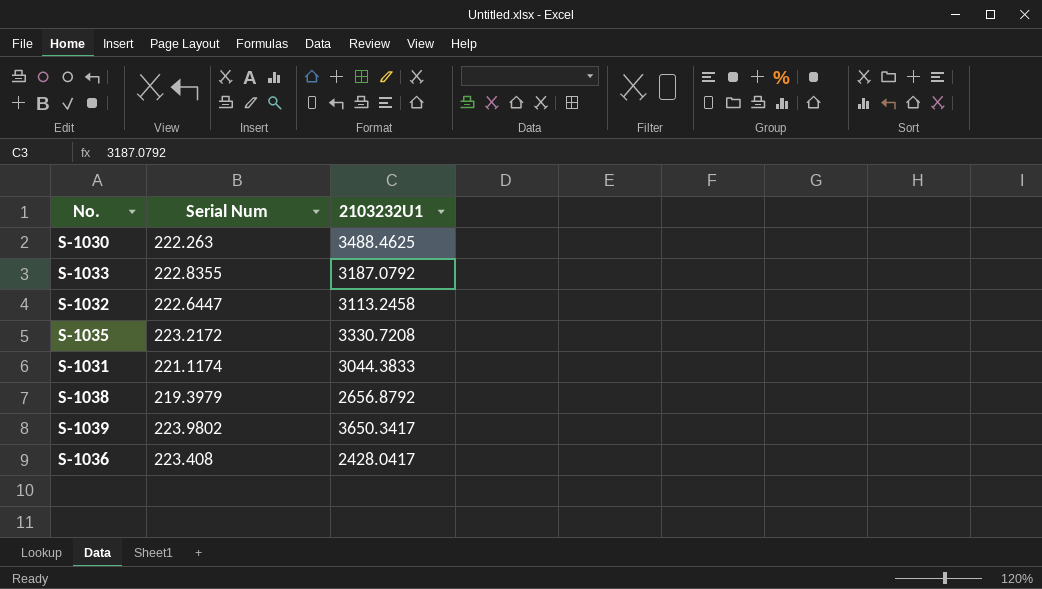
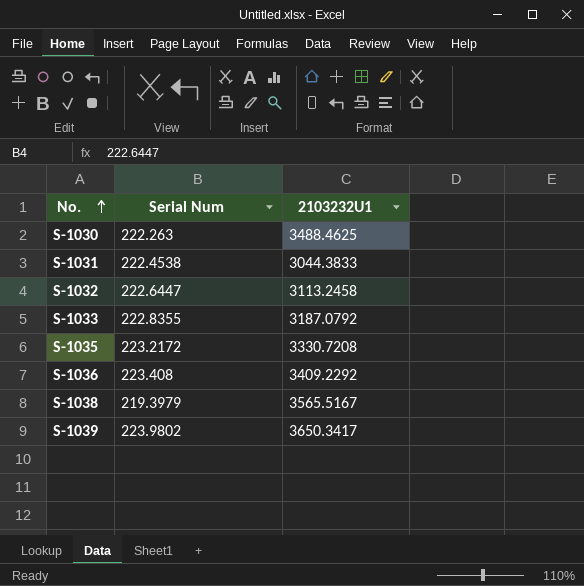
row order: none -> No. ascending
S-1031 | Serial Num: 221.1174 -> 222.4538
S-1036 | 2103232U1: 2428.0417 -> 3409.2292
S-1038 | 2103232U1: 2656.8792 -> 3565.5167

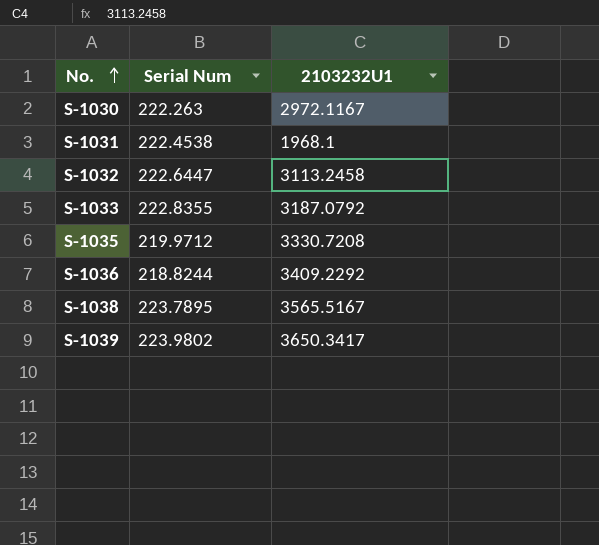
S-1030 | 2103232U1: 3488.4625 -> 2972.1167
S-1031 | 2103232U1: 3044.3833 -> 1968.1
S-1035 | Serial Num: 223.2172 -> 219.9712
S-1036 | Serial Num: 223.408 -> 218.8244
S-1038 | Serial Num: 219.3979 -> 223.7895

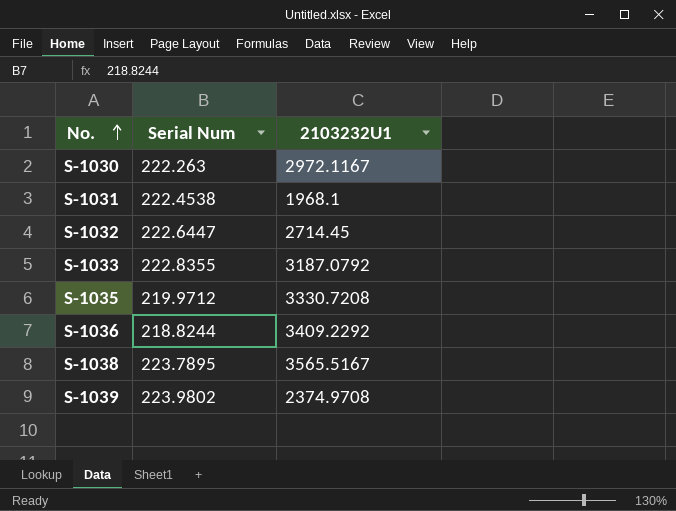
S-1032 | 2103232U1: 3113.2458 -> 2714.45
S-1039 | 2103232U1: 3650.3417 -> 2374.9708

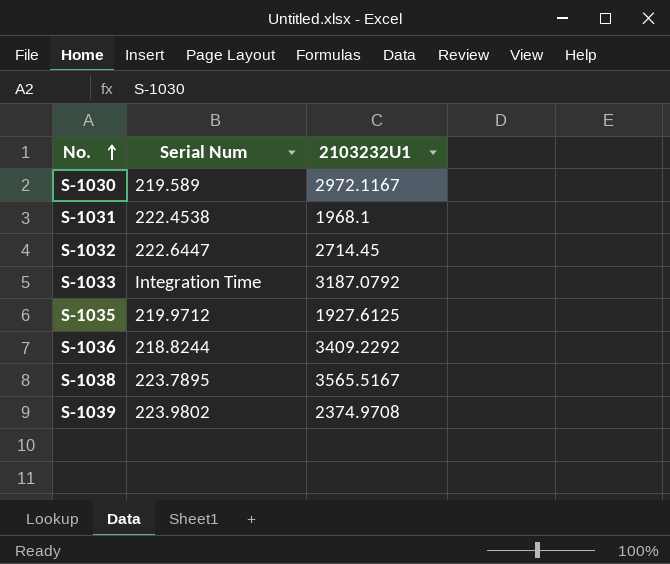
S-1030 | Serial Num: 222.263 -> 219.589
S-1033 | Serial Num: 222.8355 -> Integration Time
S-1035 | 2103232U1: 3330.7208 -> 1927.6125

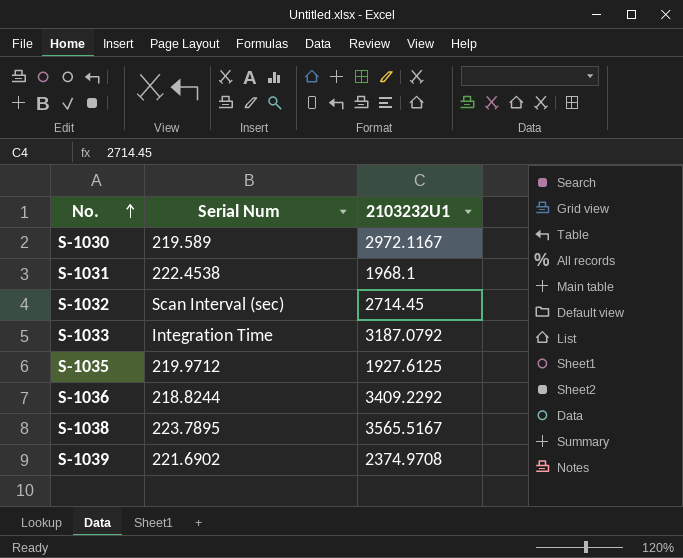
S-1032 | Serial Num: 222.6447 -> Scan Interval (sec)
S-1039 | Serial Num: 223.9802 -> 221.6902

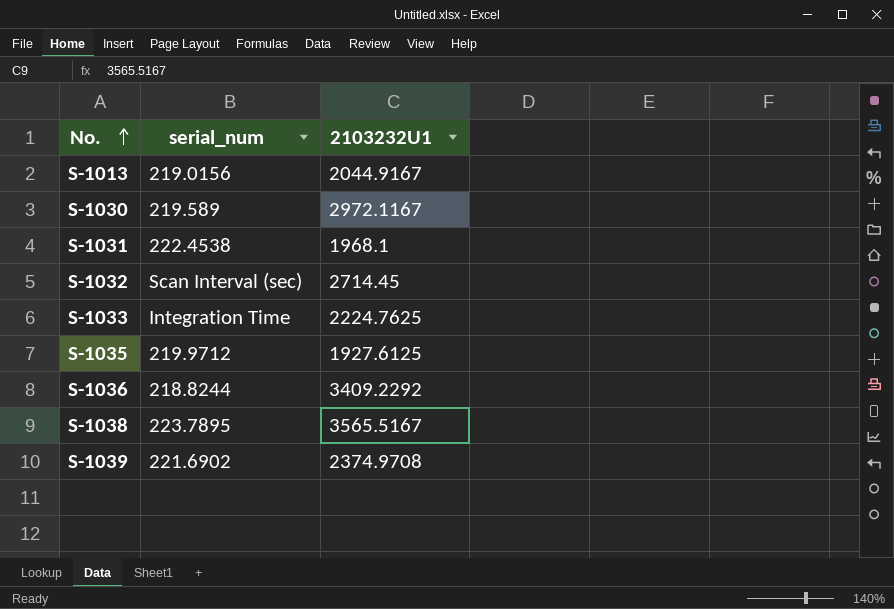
column name: Serial Num -> serial_num
row S-1013: none -> 219.0156 | 2044.9167
S-1033 | 2103232U1: 3187.0792 -> 2224.7625

